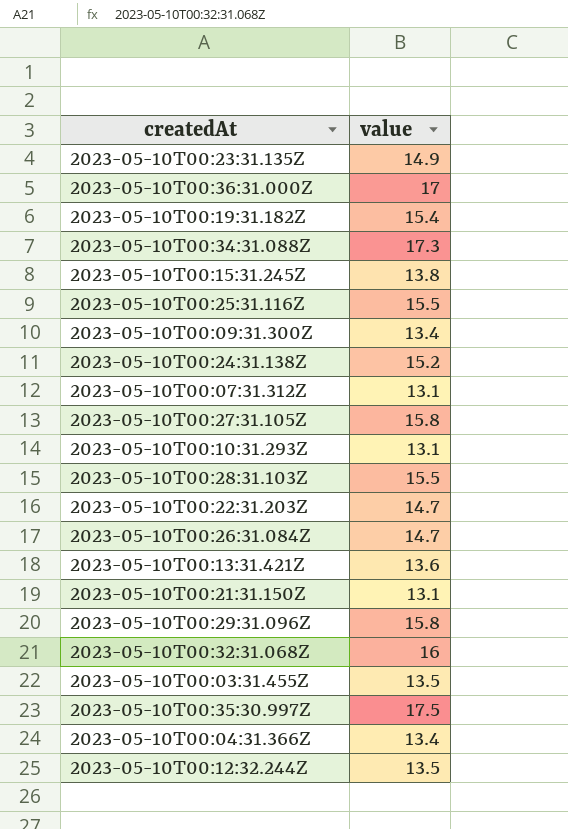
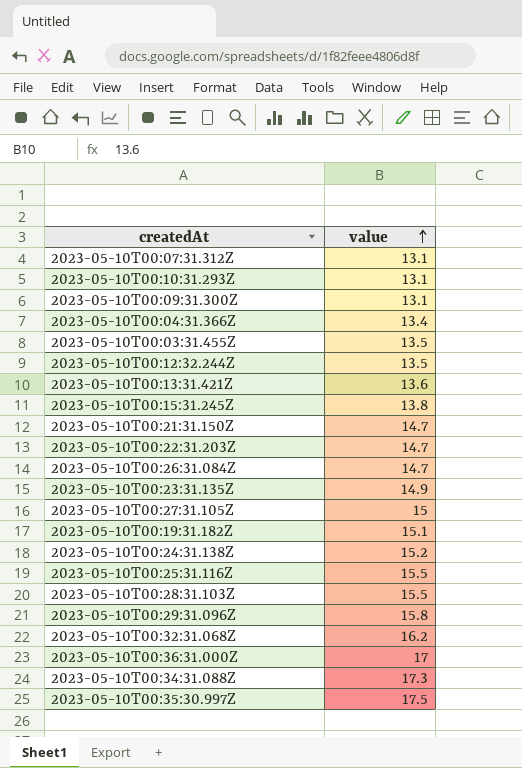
row order: none -> value ascending
2023-05-10T00:09:31.300Z | value: 13.4 -> 13.1
2023-05-10T00:21:31.150Z | value: 13.1 -> 14.7
2023-05-10T00:27:31.105Z | value: 15.8 -> 15
2023-05-10T00:19:31.182Z | value: 15.4 -> 15.1
2023-05-10T00:32:31.068Z | value: 16 -> 16.2

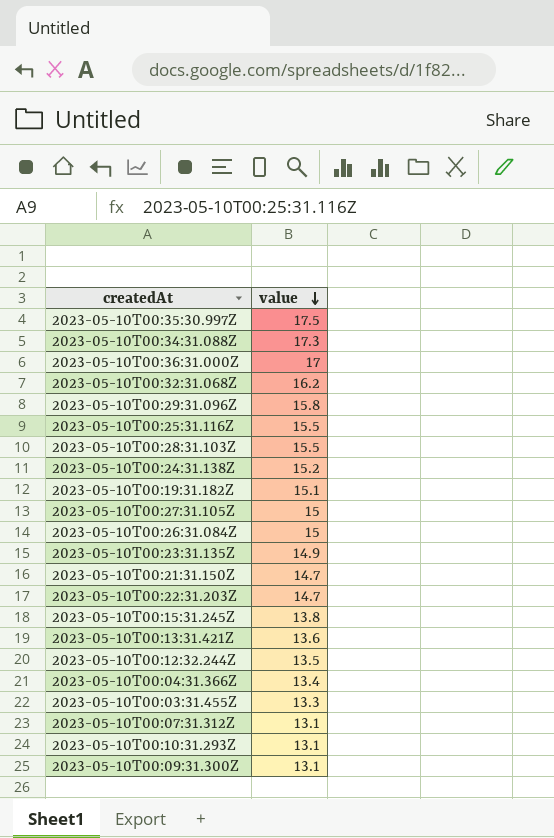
row order: value ascending -> value descending
2023-05-10T00:26:31.084Z | value: 14.7 -> 15
2023-05-10T00:03:31.455Z | value: 13.5 -> 13.3

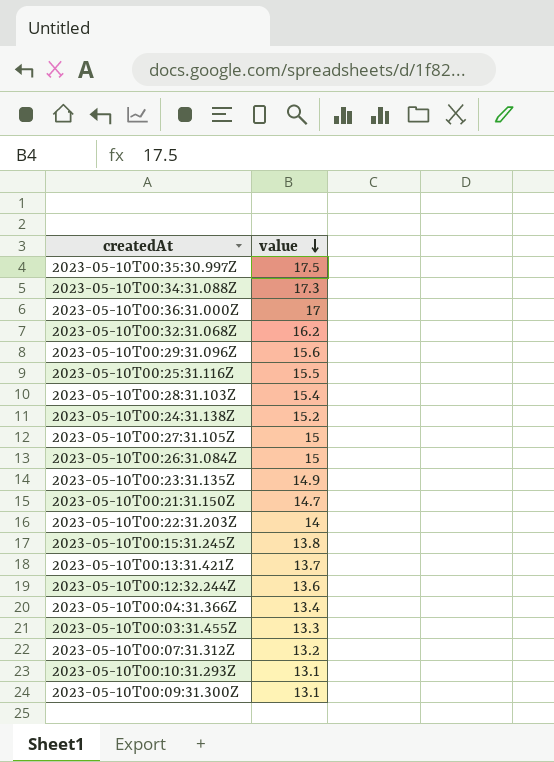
row 2023-05-10T00:19:31.182Z: 15.1 -> none
2023-05-10T00:29:31.096Z | value: 15.8 -> 15.6
2023-05-10T00:28:31.103Z | value: 15.5 -> 15.4
2023-05-10T00:22:31.203Z | value: 14.7 -> 14
2023-05-10T00:13:31.421Z | value: 13.6 -> 13.7
2023-05-10T00:12:32.244Z | value: 13.5 -> 13.6
2023-05-10T00:07:31.312Z | value: 13.1 -> 13.2

